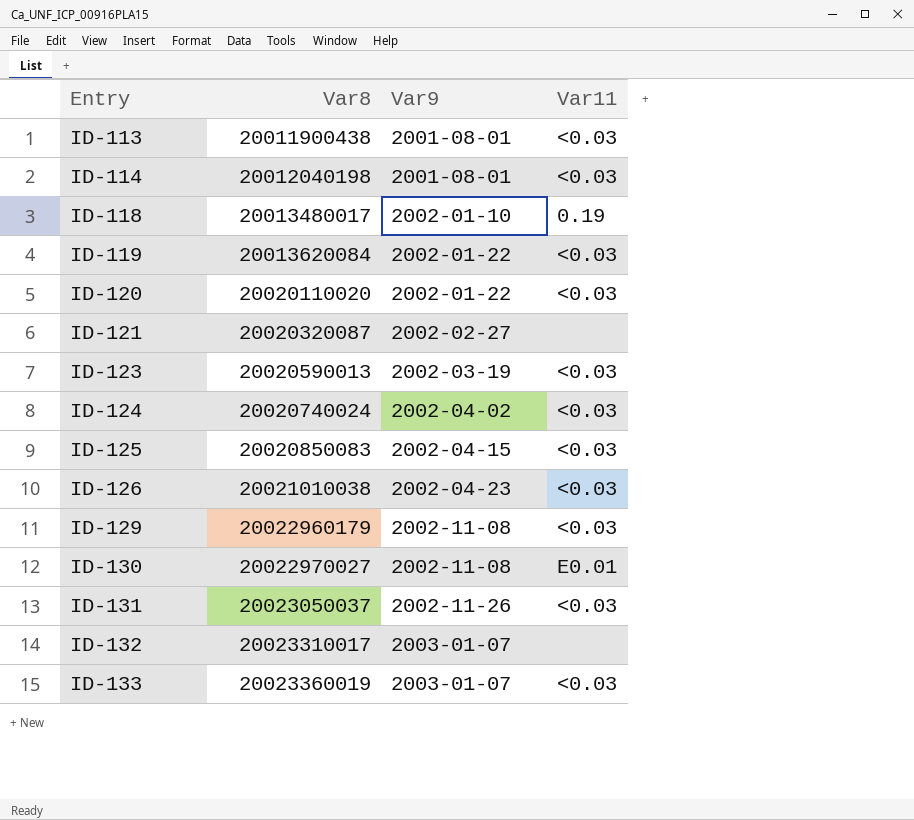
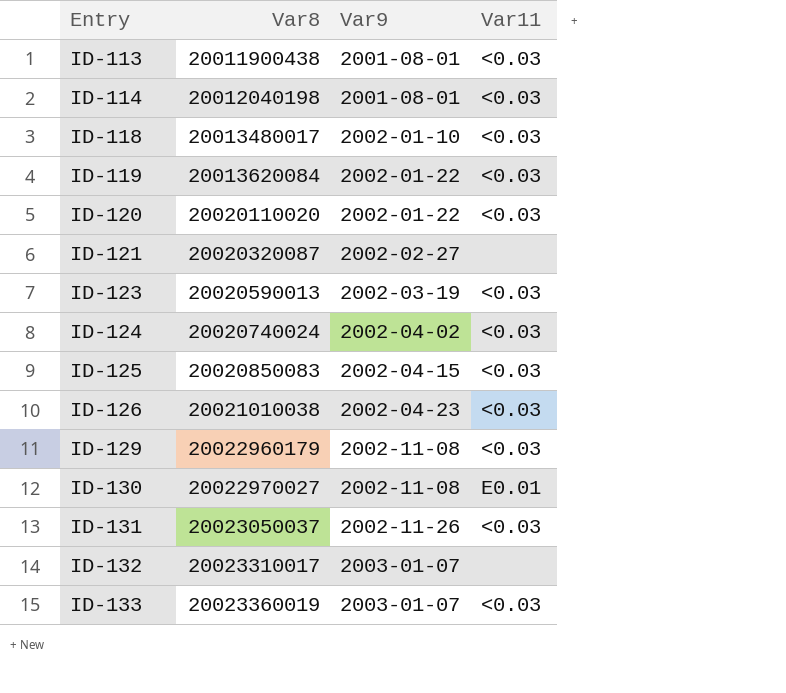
ID-118 | Var11: 0.19 -> <0.03

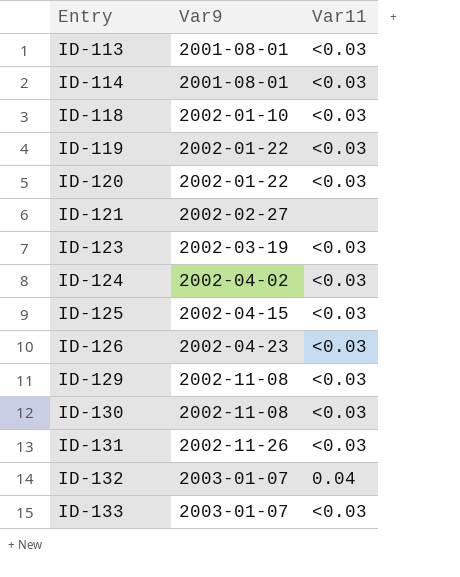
column Var8 | position: 2 -> none
ID-130 | Var11: E0.01 -> <0.03
ID-132 | Var11: none -> 0.04

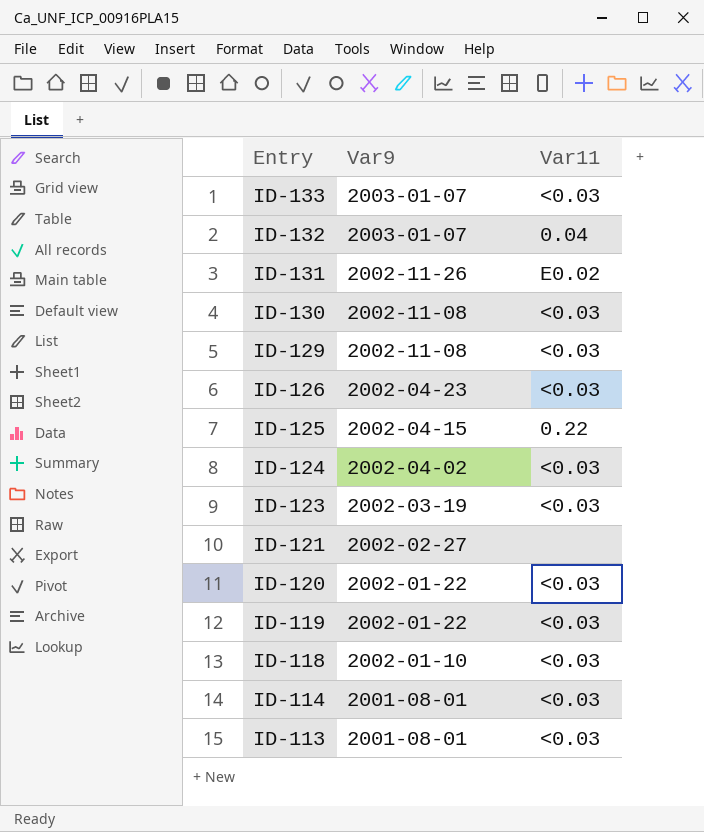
row order: Entry ascending -> Entry descending
ID-131 | Var11: <0.03 -> E0.02
ID-125 | Var11: <0.03 -> 0.22

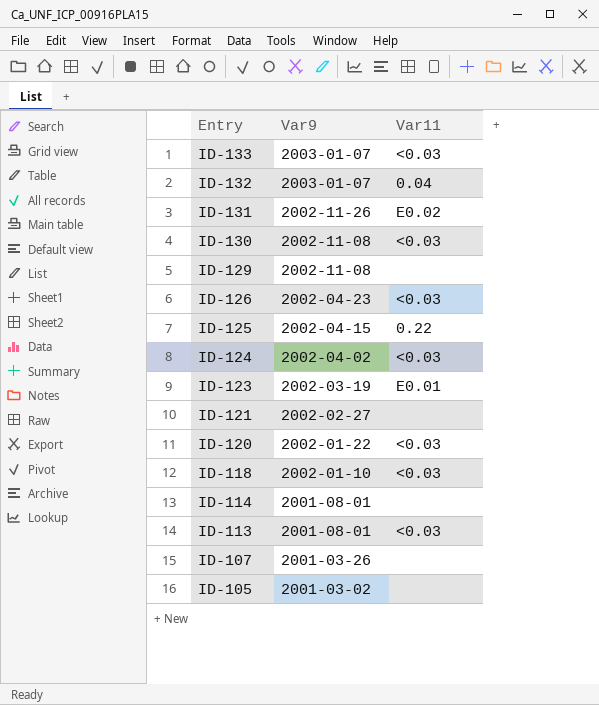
row ID-119: 2002-01-22 | <0.03 -> none
ID-129 | Var11: <0.03 -> none
ID-123 | Var11: <0.03 -> E0.01
ID-114 | Var11: <0.03 -> none
row ID-107: none -> 2001-03-26 | none
row ID-105: none -> 2001-03-02 | none

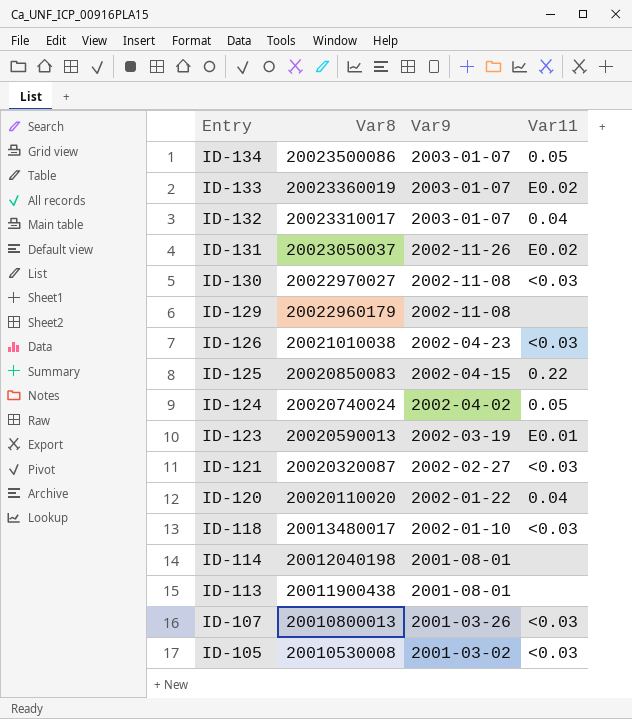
column Var8 | position: none -> 2
row ID-134: none -> 20023500086 | 2003-01-07 | 0.05
ID-133 | Var11: <0.03 -> E0.02
ID-124 | Var11: <0.03 -> 0.05
ID-121 | Var11: none -> <0.03
ID-120 | Var11: <0.03 -> 0.04
ID-113 | Var11: <0.03 -> none
ID-107 | Var11: none -> <0.03
ID-105 | Var11: none -> <0.03

